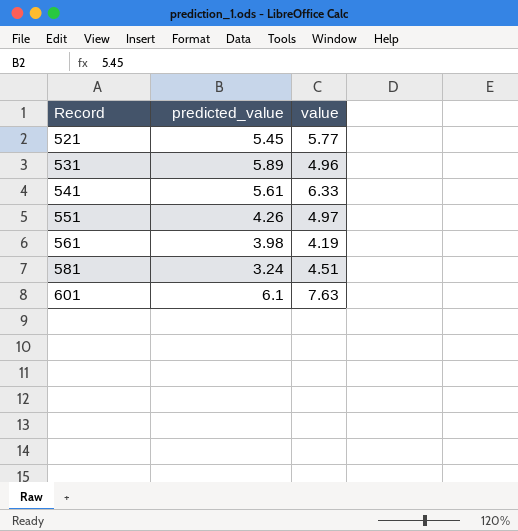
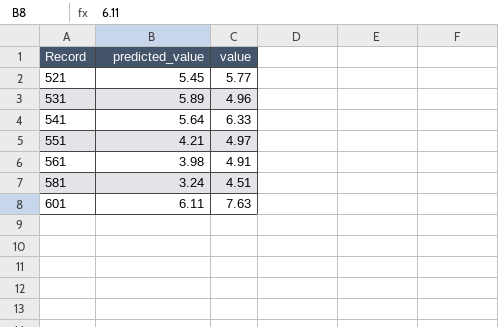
541 | predicted_value: 5.61 -> 5.64
551 | predicted_value: 4.26 -> 4.21
561 | value: 4.19 -> 4.91
601 | predicted_value: 6.1 -> 6.11

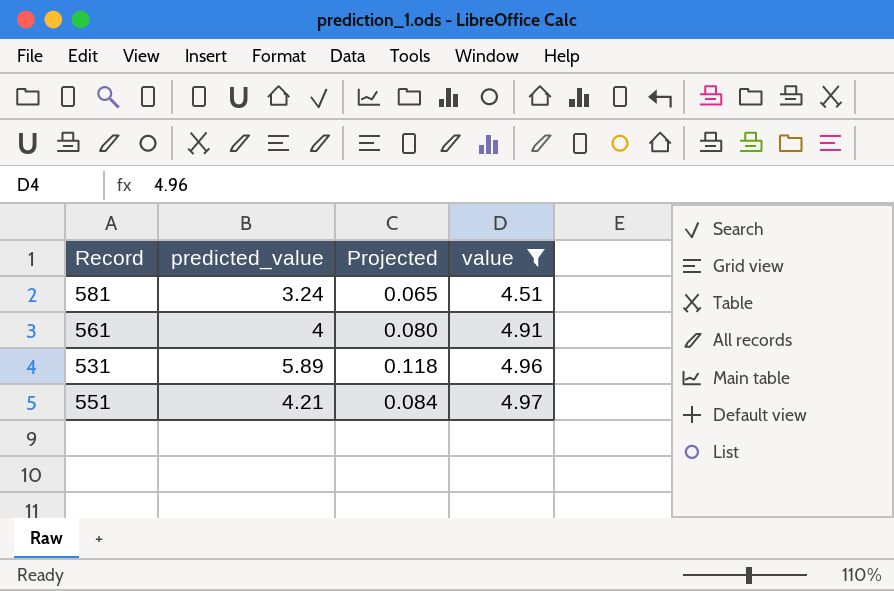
filter: none -> value <= 4.97
row order: Record ascending -> value ascending
column Projected | formula: none -> [predicted_value] * 0.02
561 | predicted_value: 3.98 -> 4

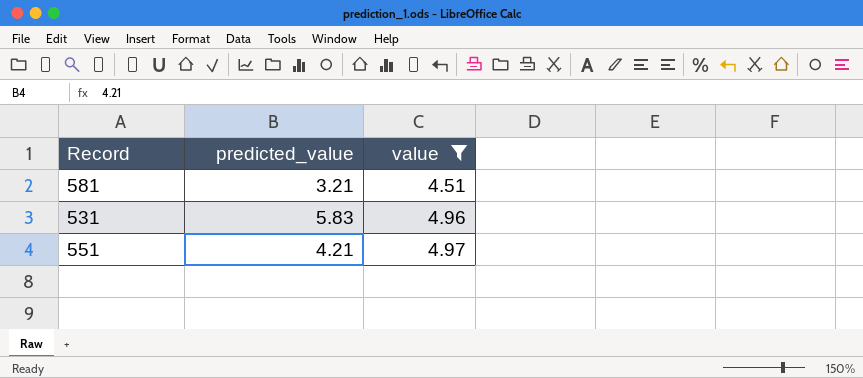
column Projected | formula: [predicted_value] * 0.02 -> none
row 561: 4 | 0.080 | 4.91 -> none
581 | predicted_value: 3.24 -> 3.21
531 | predicted_value: 5.89 -> 5.83

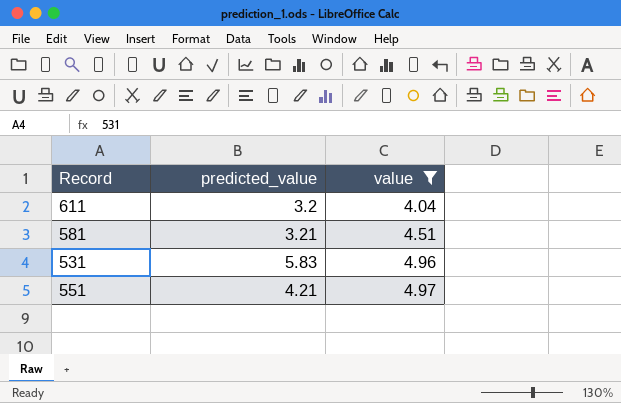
row 611: none -> 3.2 | 4.04

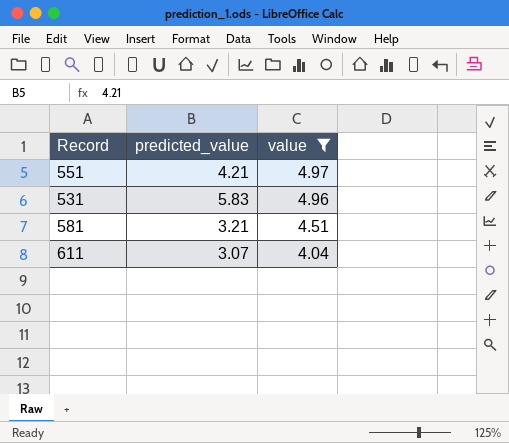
row order: value ascending -> value descending
611 | predicted_value: 3.2 -> 3.07

